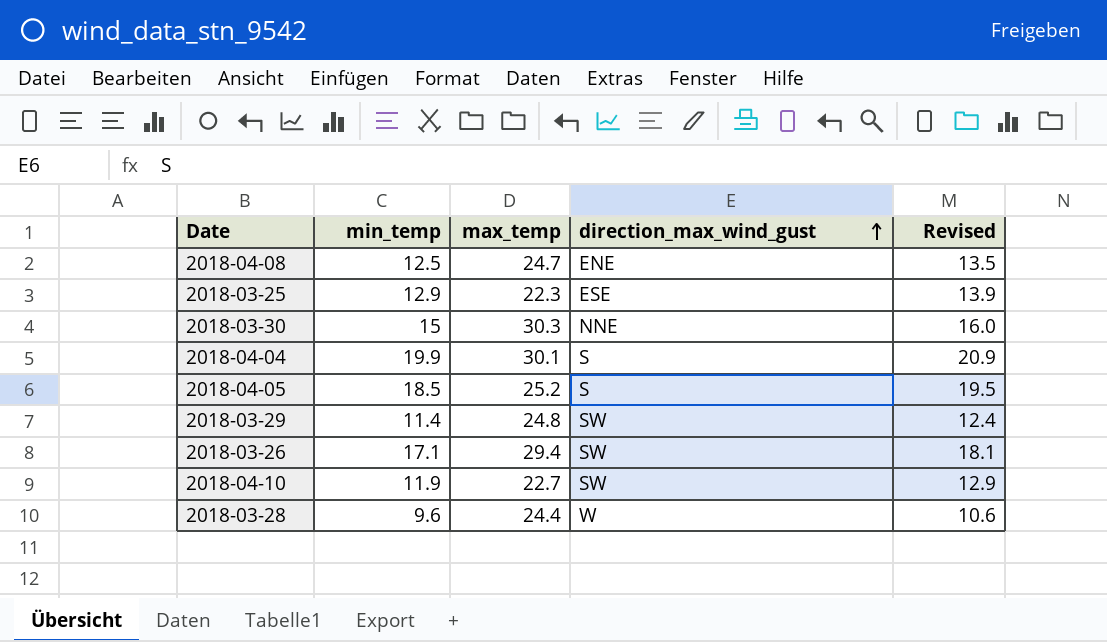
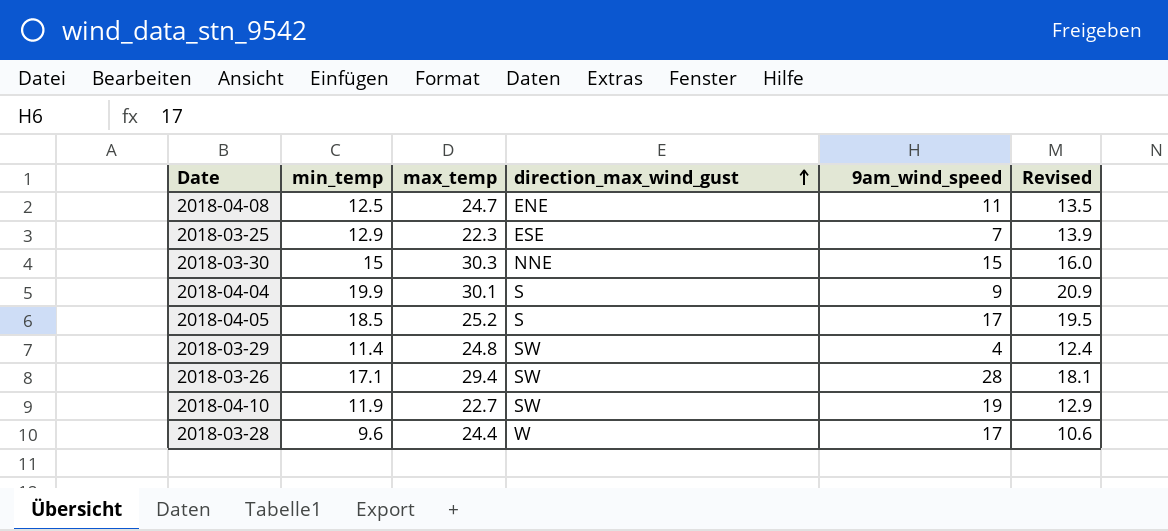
column 9am_wind_speed | position: none -> 5

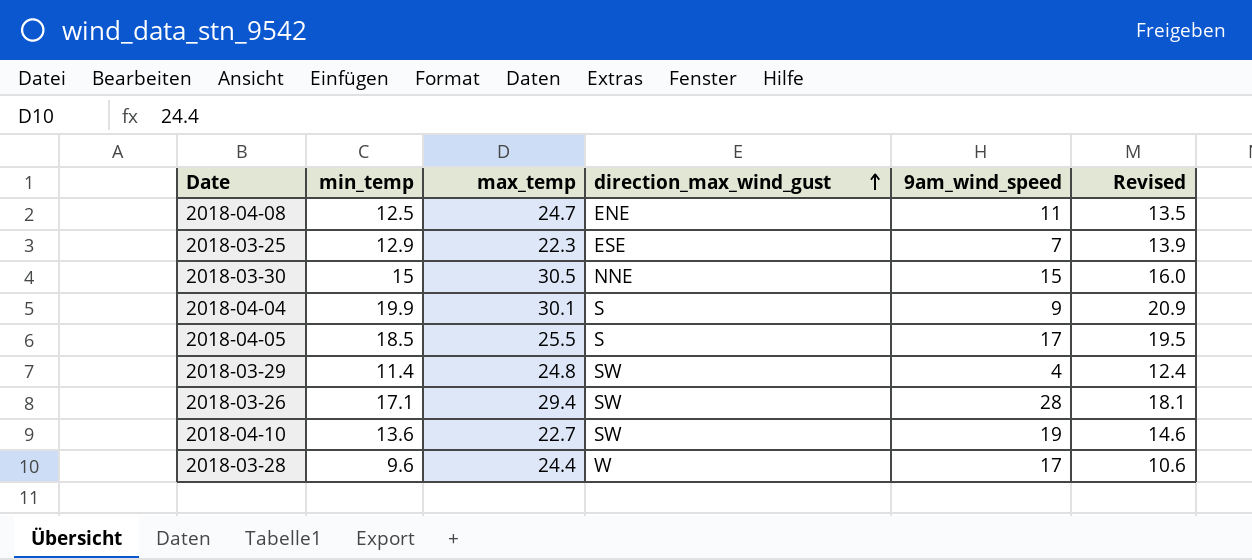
2018-03-30 | max_temp: 30.3 -> 30.5
2018-04-05 | max_temp: 25.2 -> 25.5
2018-04-10 | min_temp: 11.9 -> 13.6
2018-04-10 | Revised: 12.9 -> 14.6

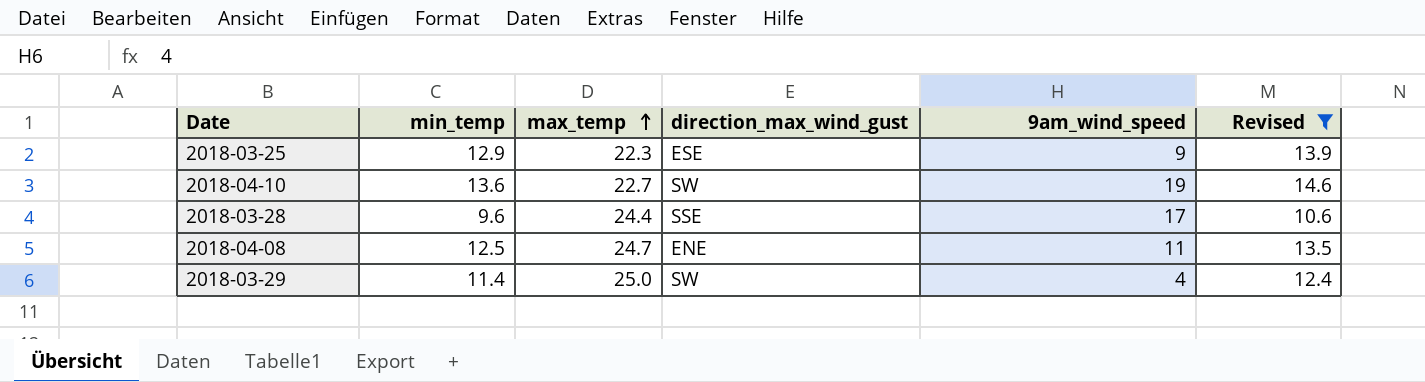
filter: none -> Revised <= 14.6
row order: direction_max_wind_gust ascending -> max_temp ascending
2018-03-25 | 9am_wind_speed: 7 -> 9
2018-03-28 | direction_max_wind_gust: W -> SSE
2018-03-29 | max_temp: 24.8 -> 25.0

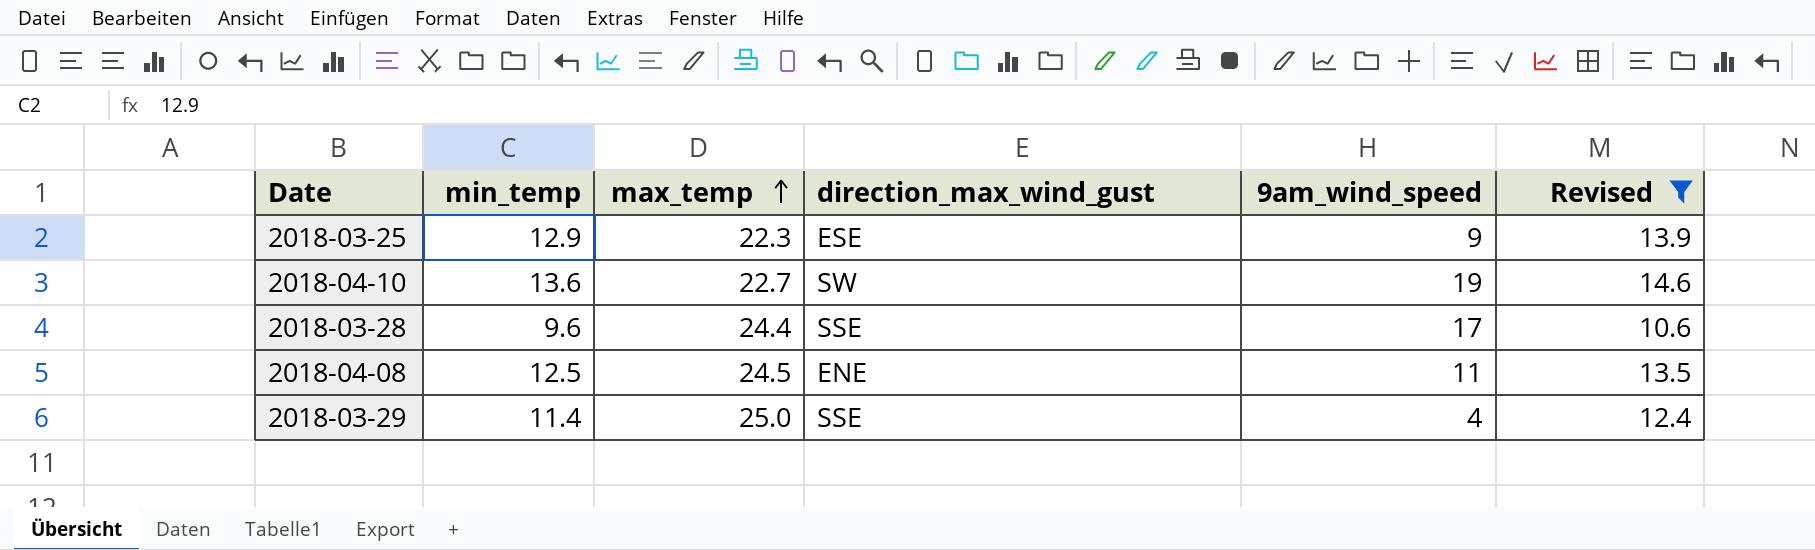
2018-04-08 | max_temp: 24.7 -> 24.5
2018-03-29 | direction_max_wind_gust: SW -> SSE

